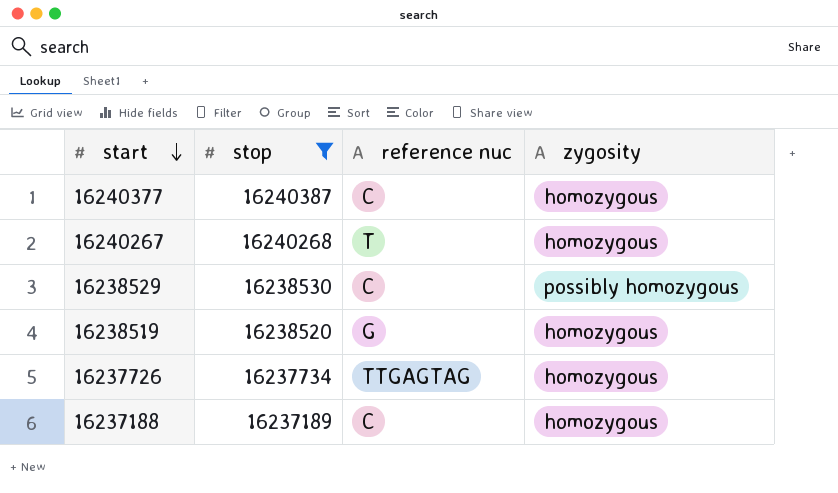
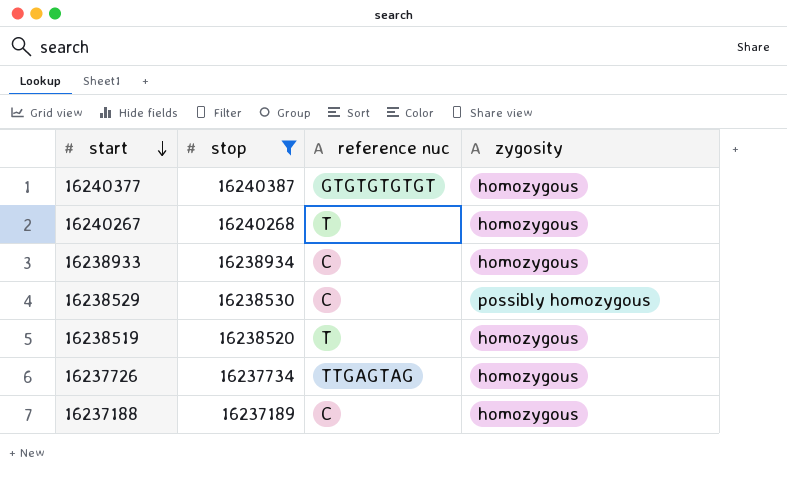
16240377 | reference nuc: C -> GTGTGTGTGT
row 16238933: none -> 16238934 | C | homozygous
16238519 | reference nuc: G -> T

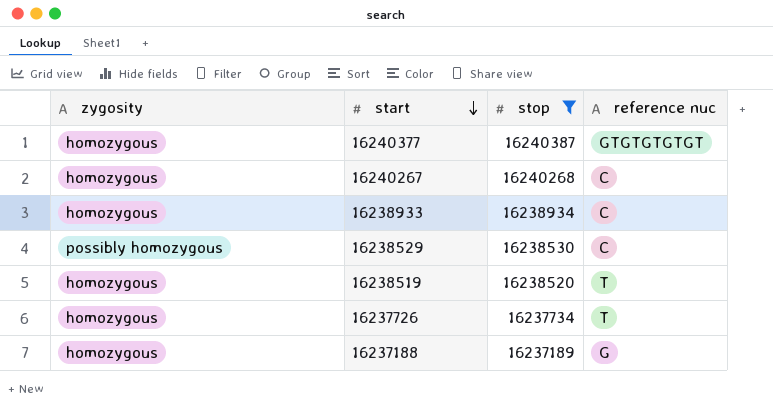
column zygosity | position: 4 -> 1
16240267 | reference nuc: T -> C
16237726 | reference nuc: TTGAGTAG -> T
16237188 | reference nuc: C -> G

